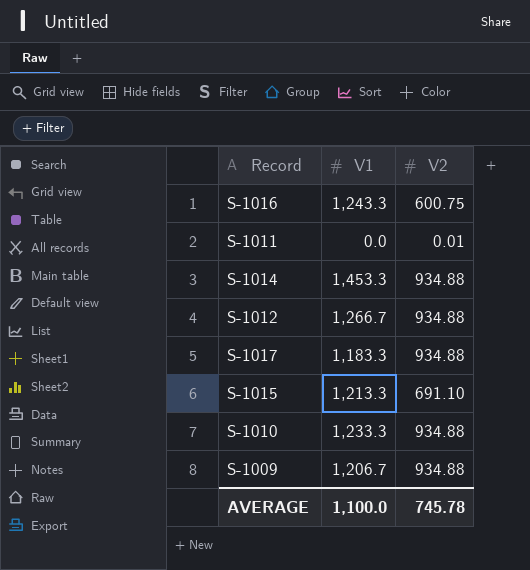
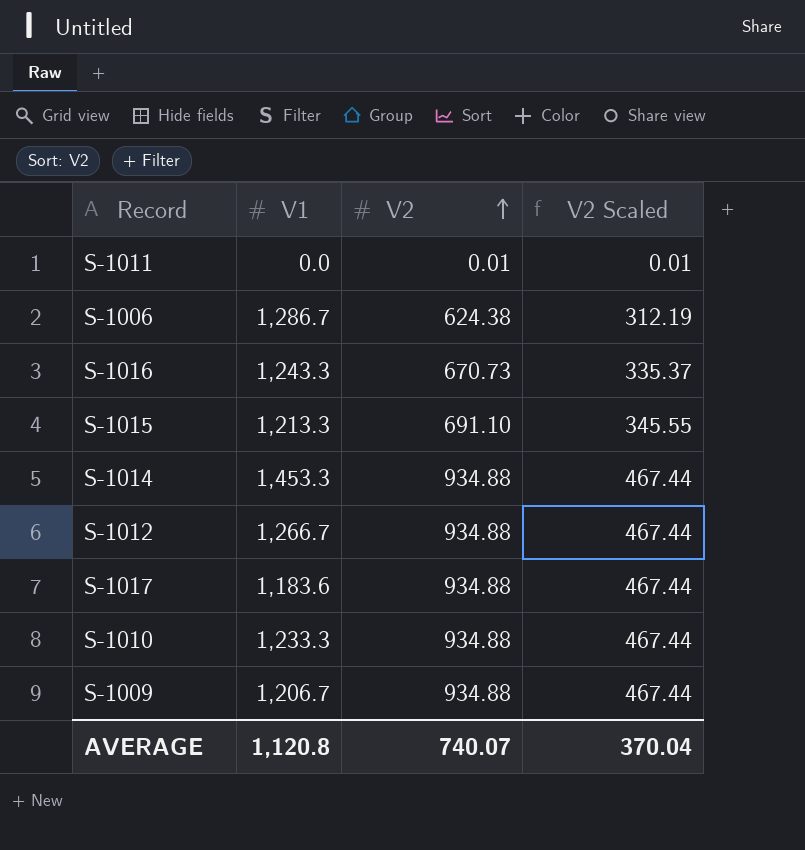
row order: none -> V2 ascending
column V2 Scaled | formula: none -> [V2] * 0.5
row S-1006: none -> 1,286.7 | 624.38 | 312.19
S-1016 | V2: 600.75 -> 670.73
S-1017 | V1: 1,183.3 -> 1,183.6
AVERAGE | V1: 1,100.0 -> 1,120.8
AVERAGE | V2: 745.78 -> 740.07

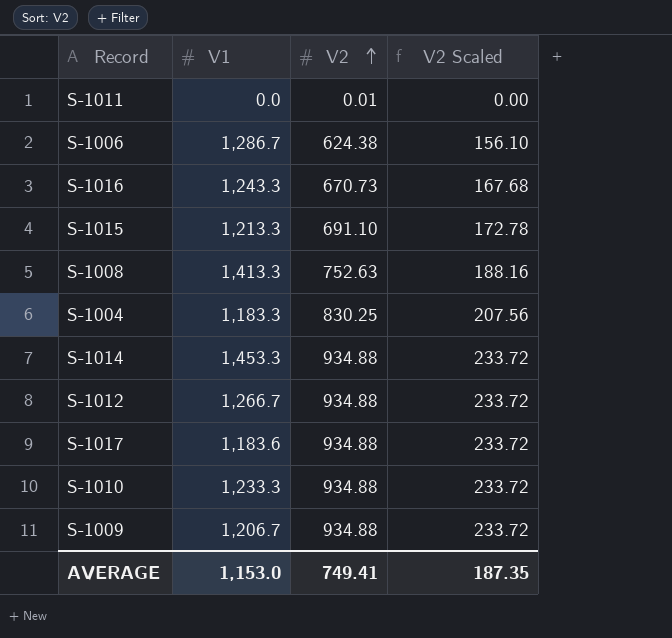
column V2 Scaled | formula: [V2] * 0.5 -> [V2] * 0.25
row S-1008: none -> 1,413.3 | 752.63 | 188.16
row S-1004: none -> 1,183.3 | 830.25 | 207.56
AVERAGE | V1: 1,120.8 -> 1,153.0
AVERAGE | V2: 740.07 -> 749.41
AVERAGE | V2 Scaled: 370.04 -> 187.35

